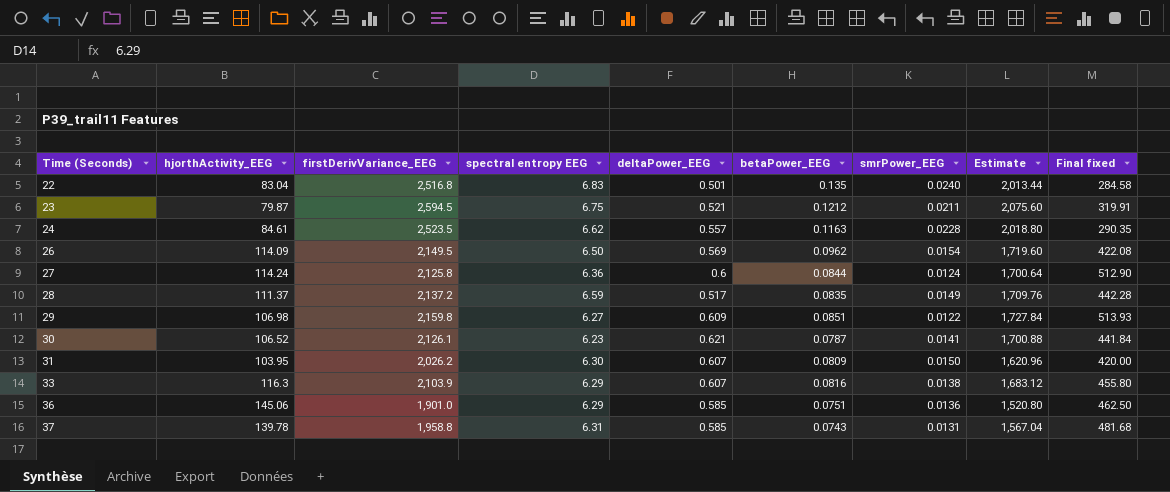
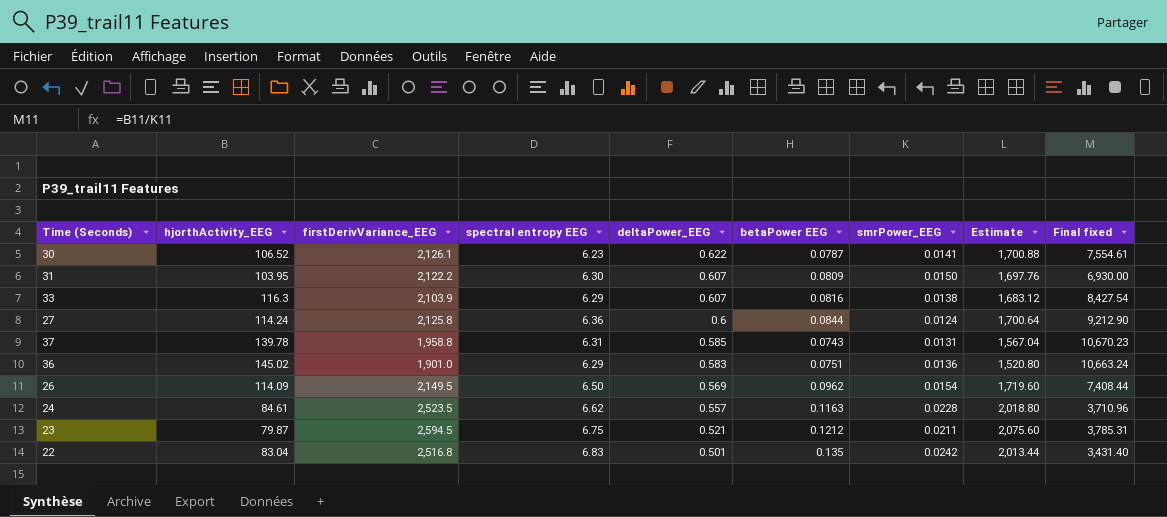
row order: Time (Seconds) ascending -> deltaPower_EEG descending
column name: betaPower_EEG -> betaPower EEG
column Final fixed | formula: [spectral entropy EEG] / [smrPower_EEG] -> [hjorthActivity_EEG] / [smrPower_EEG]
row 28: 111.37 | 2,137.2 | 6.59 | 0.517 | 0.0835 | 0.0149 | 1,709.76 | 442.28 -> none
row 29: 106.98 | 2,159.8 | 6.27 | 0.609 | 0.0851 | 0.0122 | 1,727.84 | 513.93 -> none
30 | deltaPower_EEG: 0.621 -> 0.622
31 | firstDerivVariance_EEG: 2,026.2 -> 2,122.2
31 | Estimate: 1,620.96 -> 1,697.76
36 | hjorthActivity_EEG: 145.06 -> 145.02
36 | deltaPower_EEG: 0.585 -> 0.583
22 | smrPower_EEG: 0.0240 -> 0.0242

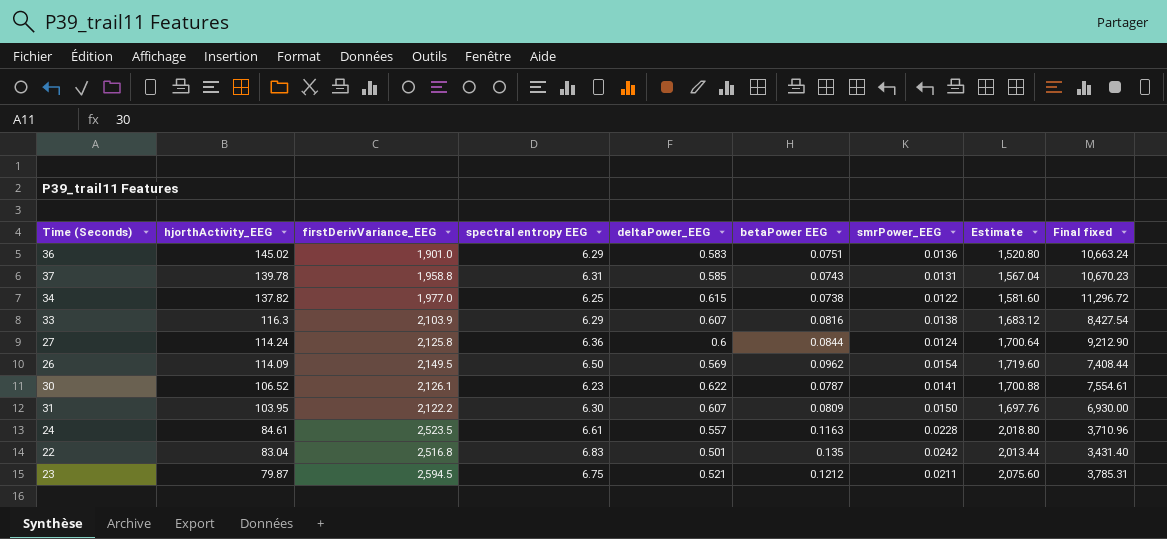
row order: deltaPower_EEG descending -> hjorthActivity_EEG descending
row 34: none -> 137.82 | 1,977.0 | 6.25 | 0.615 | 0.0738 | 0.0122 | 1,581.60 | 11,296.72
24 | spectral entropy EEG: 6.62 -> 6.61

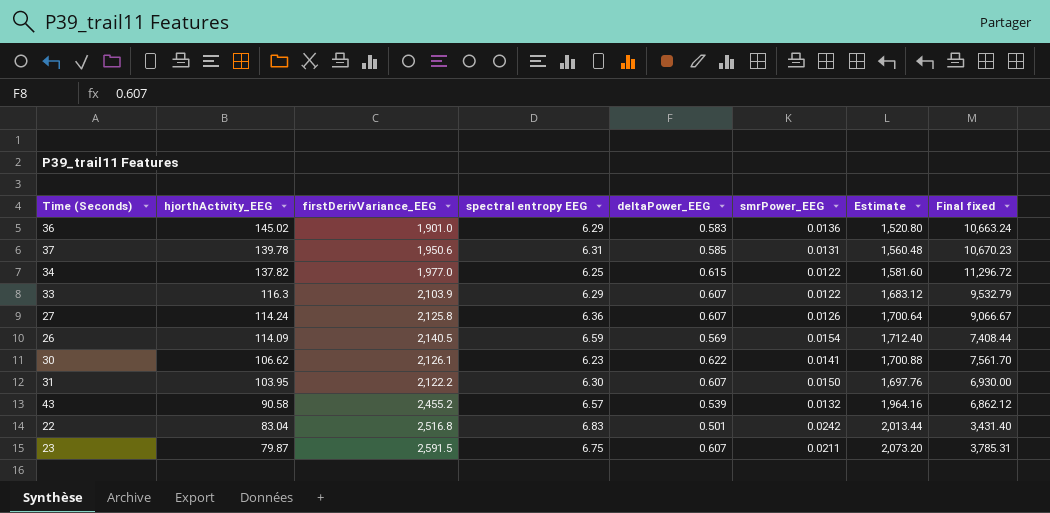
column betaPower EEG | position: 6 -> none
row 24: 84.61 | 2,523.5 | 6.61 | 0.557 | 0.1163 | 0.0228 | 2,018.80 | 3,710.96 -> none
37 | firstDerivVariance_EEG: 1,958.8 -> 1,950.6
37 | Estimate: 1,567.04 -> 1,560.48
33 | smrPower_EEG: 0.0138 -> 0.0122
33 | Final fixed: 8,427.54 -> 9,532.79
27 | deltaPower_EEG: 0.6 -> 0.607
27 | smrPower_EEG: 0.0124 -> 0.0126
27 | Final fixed: 9,212.90 -> 9,066.67
26 | firstDerivVariance_EEG: 2,149.5 -> 2,140.5
26 | spectral entropy EEG: 6.50 -> 6.59
26 | Estimate: 1,719.60 -> 1,712.40
30 | hjorthActivity_EEG: 106.52 -> 106.62
30 | Final fixed: 7,554.61 -> 7,561.70
row 43: none -> 90.58 | 2,455.2 | 6.57 | 0.539 | 0.0132 | 1,964.16 | 6,862.12
23 | firstDerivVariance_EEG: 2,594.5 -> 2,591.5
23 | deltaPower_EEG: 0.521 -> 0.607
23 | Estimate: 2,075.60 -> 2,073.20

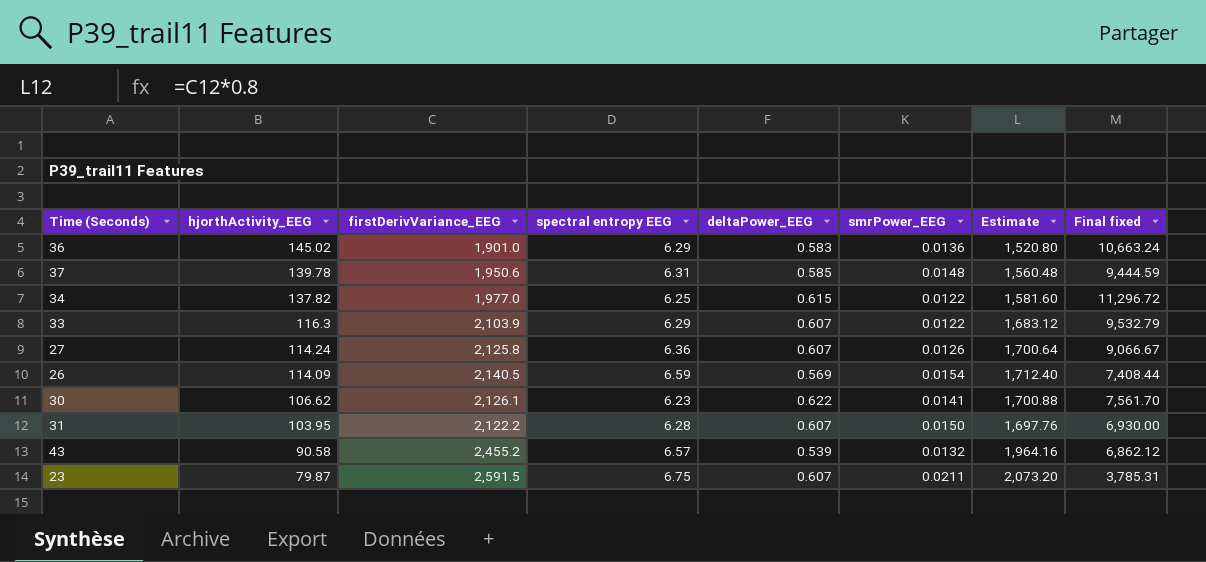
row 22: 83.04 | 2,516.8 | 6.83 | 0.501 | 0.0242 | 2,013.44 | 3,431.40 -> none
37 | smrPower_EEG: 0.0131 -> 0.0148
37 | Final fixed: 10,670.23 -> 9,444.59
31 | spectral entropy EEG: 6.30 -> 6.28

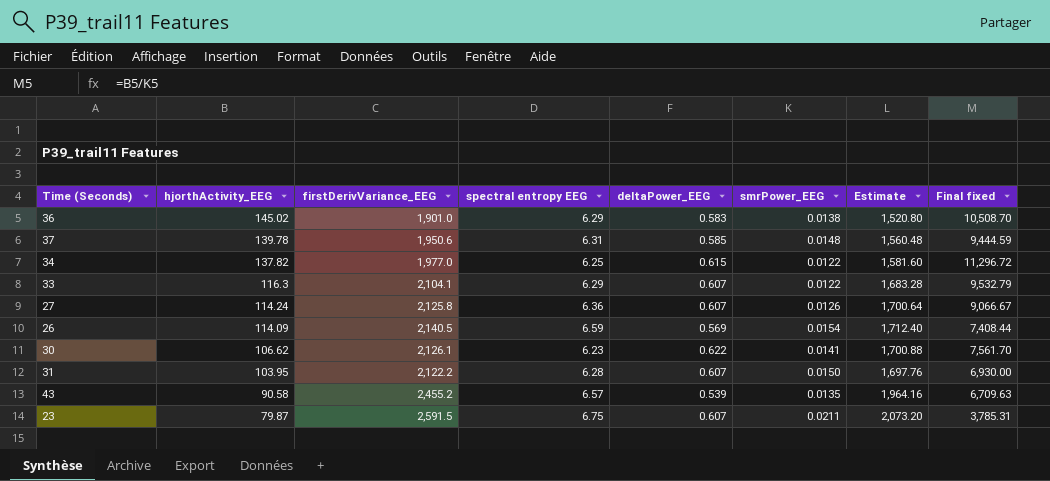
36 | smrPower_EEG: 0.0136 -> 0.0138
36 | Final fixed: 10,663.24 -> 10,508.70
33 | firstDerivVariance_EEG: 2,103.9 -> 2,104.1
33 | Estimate: 1,683.12 -> 1,683.28
43 | smrPower_EEG: 0.0132 -> 0.0135
43 | Final fixed: 6,862.12 -> 6,709.63

